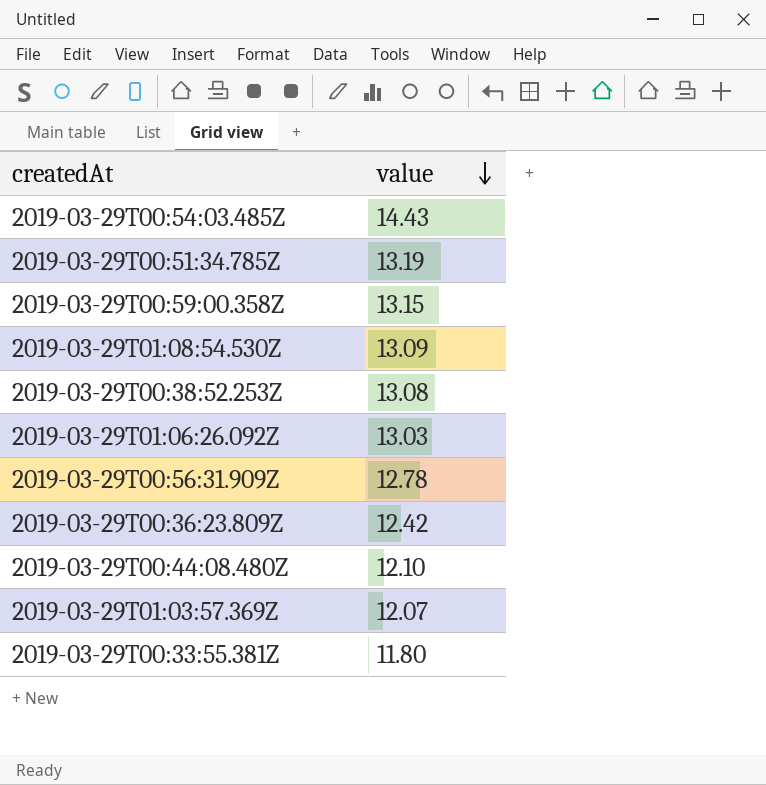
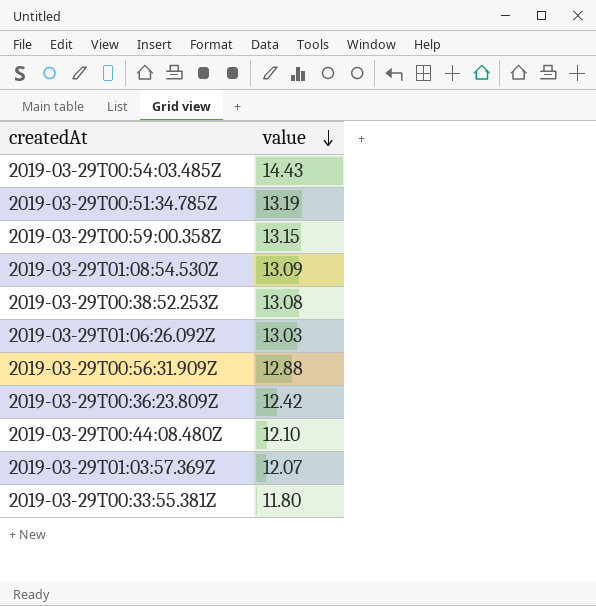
2019-03-29T00:56:31.909Z | value: 12.78 -> 12.88

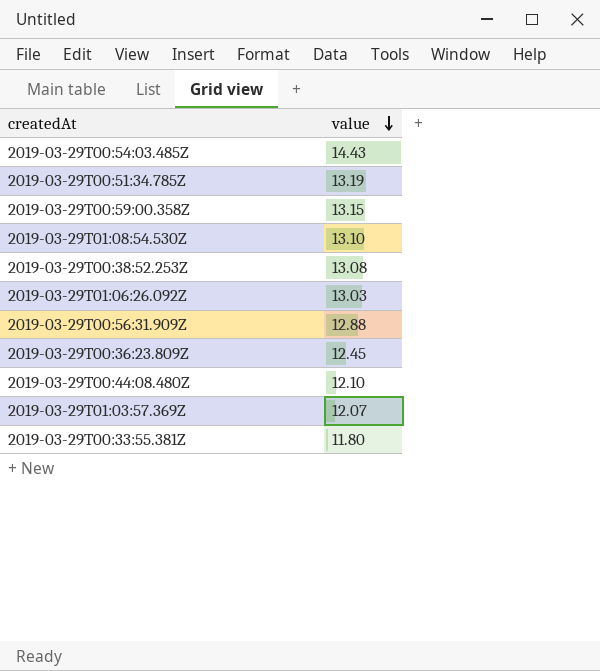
2019-03-29T01:08:54.530Z | value: 13.09 -> 13.10
2019-03-29T00:36:23.809Z | value: 12.42 -> 12.45

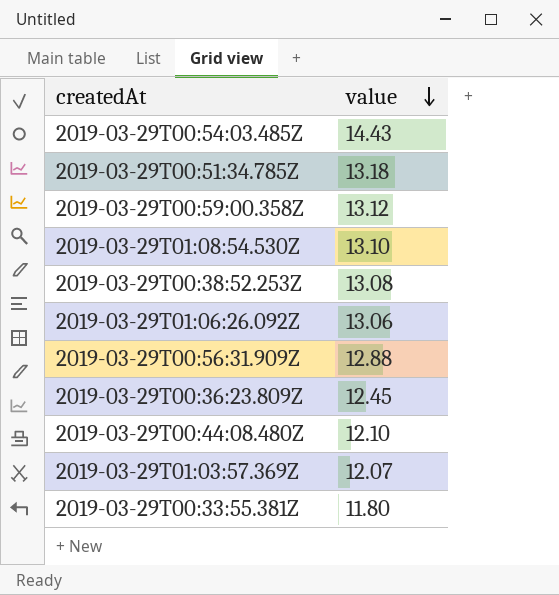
2019-03-29T00:51:34.785Z | value: 13.19 -> 13.18
2019-03-29T00:59:00.358Z | value: 13.15 -> 13.12
2019-03-29T01:06:26.092Z | value: 13.03 -> 13.06

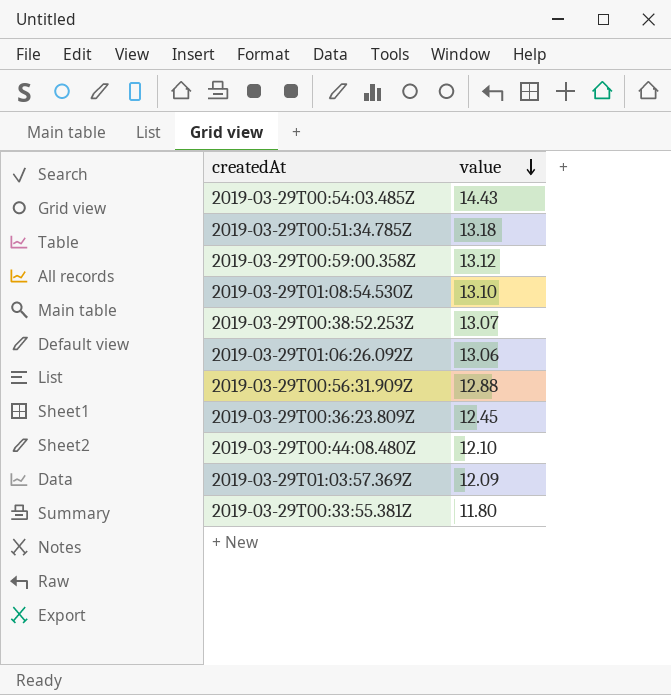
2019-03-29T00:38:52.253Z | value: 13.08 -> 13.07
2019-03-29T01:03:57.369Z | value: 12.07 -> 12.09

